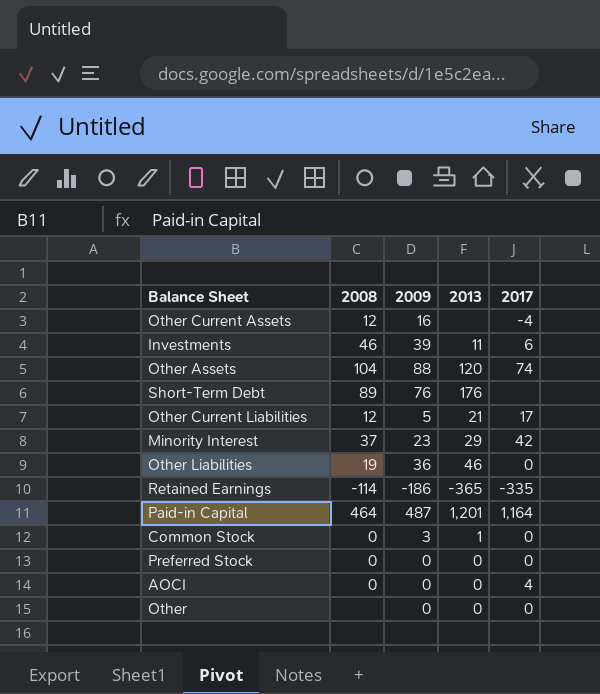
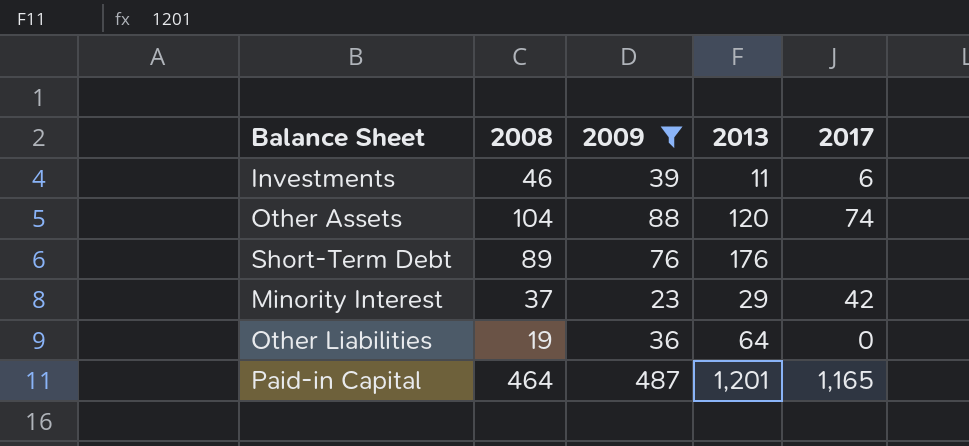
filter: none -> 2009 >= 23
Other Liabilities | 2013: 46 -> 64
Paid-in Capital | 2017: 1,164 -> 1,165

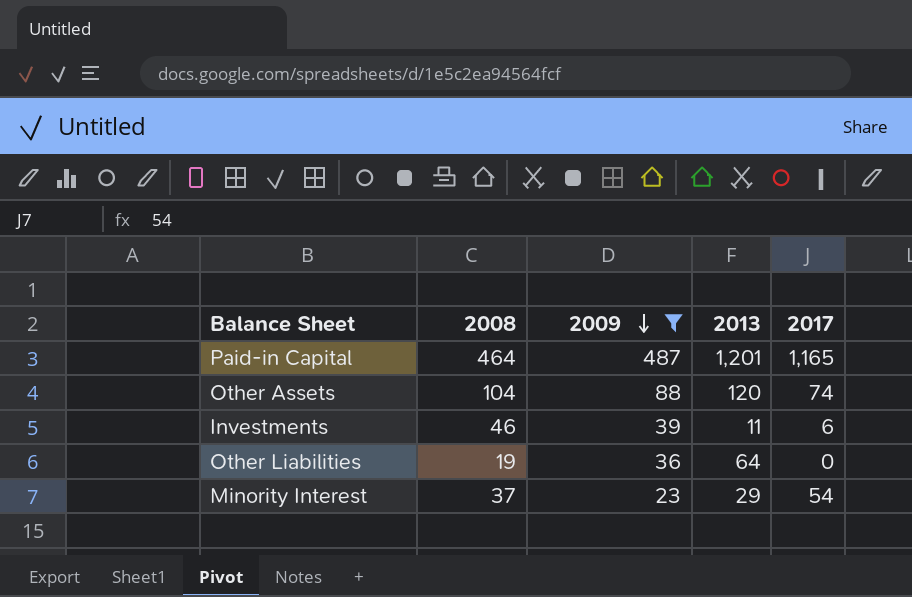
row order: none -> 2009 descending
row Short-Term Debt: 89 | 76 | 176 | none -> none
Minority Interest | 2017: 42 -> 54

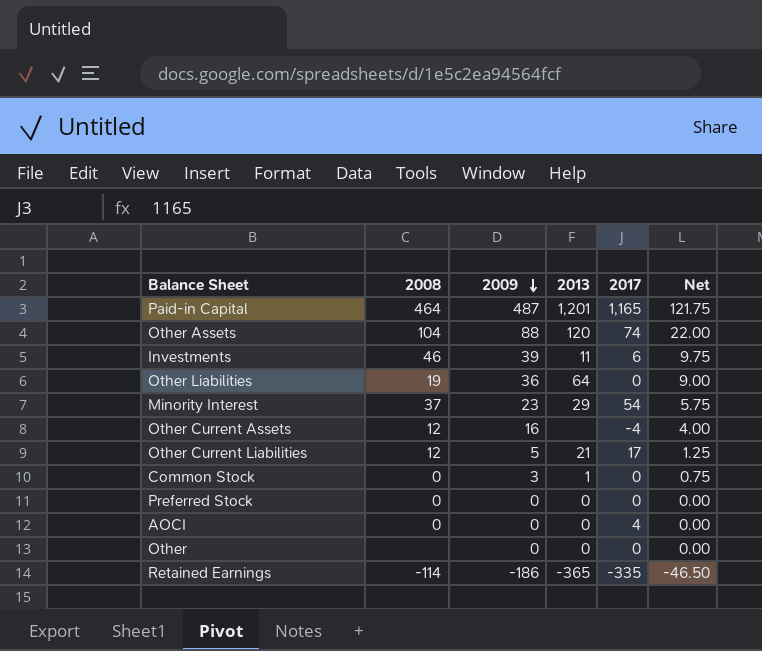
filter: 2009 >= 23 -> none
column Net | formula: none -> [2009] * 0.25

